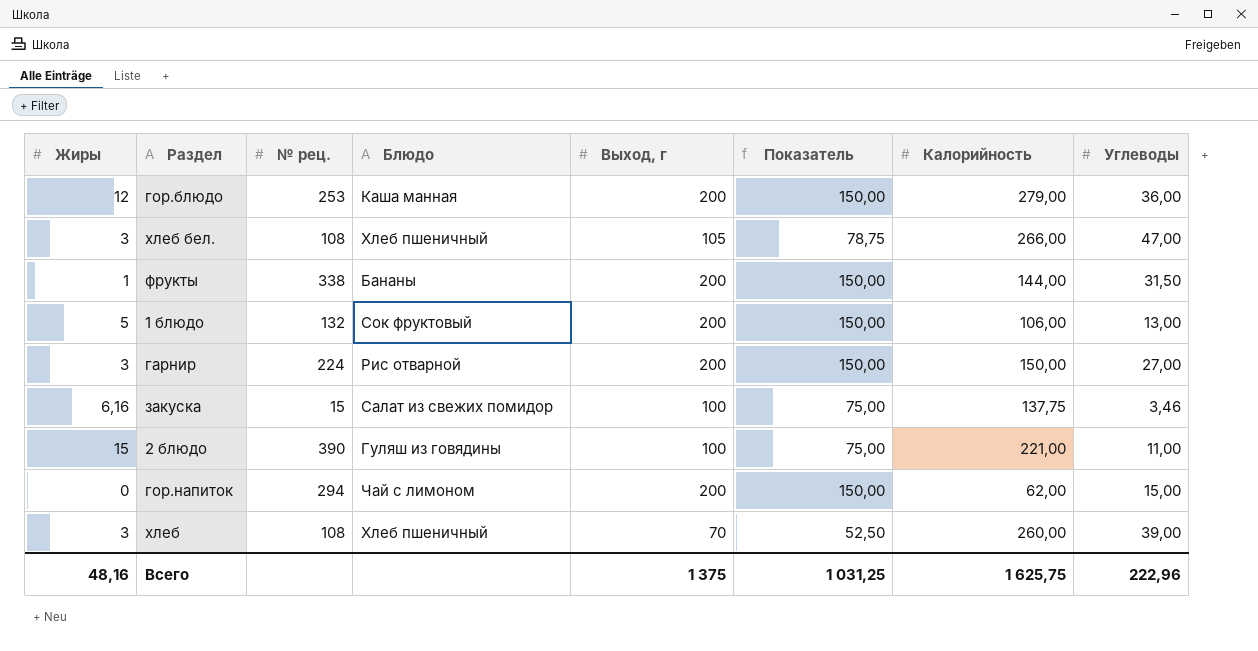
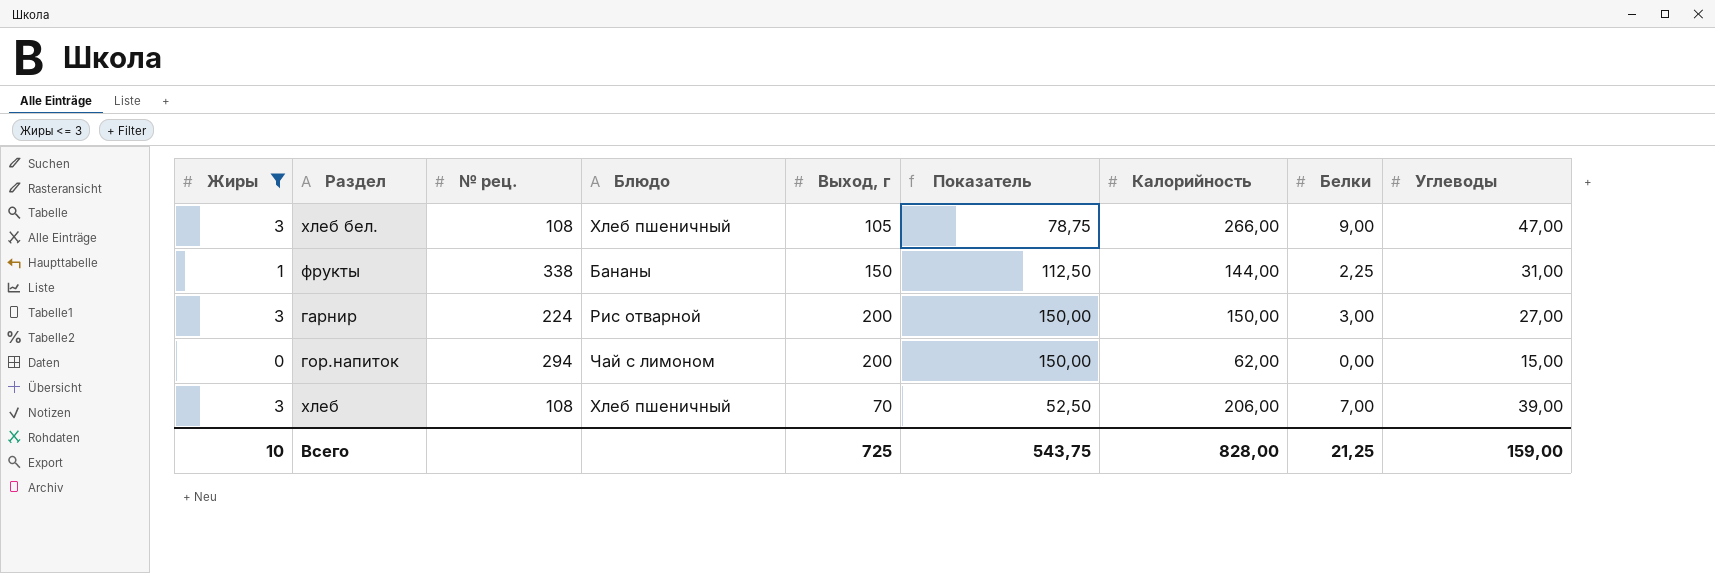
filter: none -> Жиры <= 3
column Белки | position: none -> 8
фрукты | Выход, г: 200 -> 150
фрукты | Показатель: 150,00 -> 112,50
фрукты | Углеводы: 31,50 -> 31,00
хлеб | Калорийность: 260,00 -> 206,00
Всего | Жиры: 48,16 -> 10
Всего | Выход, г: 1 375 -> 725
Всего | Показатель: 1 031,25 -> 543,75
Всего | Калорийность: 1 625,75 -> 828,00
Всего | Углеводы: 222,96 -> 159,00

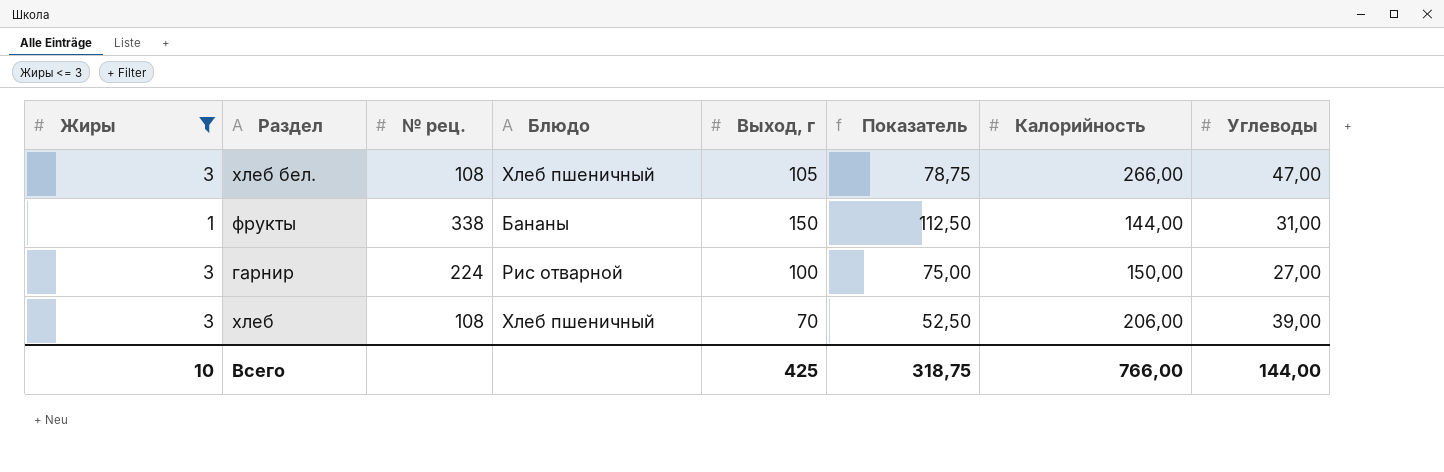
column Белки | position: 8 -> none
row гор.напиток: 0 | 294 | Чай с лимоном | 200 | 150,00 | 62,00 | 0,00 | 15,00 -> none
гарнир | Выход, г: 200 -> 100
гарнир | Показатель: 150,00 -> 75,00
Всего | Выход, г: 725 -> 425
Всего | Показатель: 543,75 -> 318,75
Всего | Калорийность: 828,00 -> 766,00
Всего | Углеводы: 159,00 -> 144,00

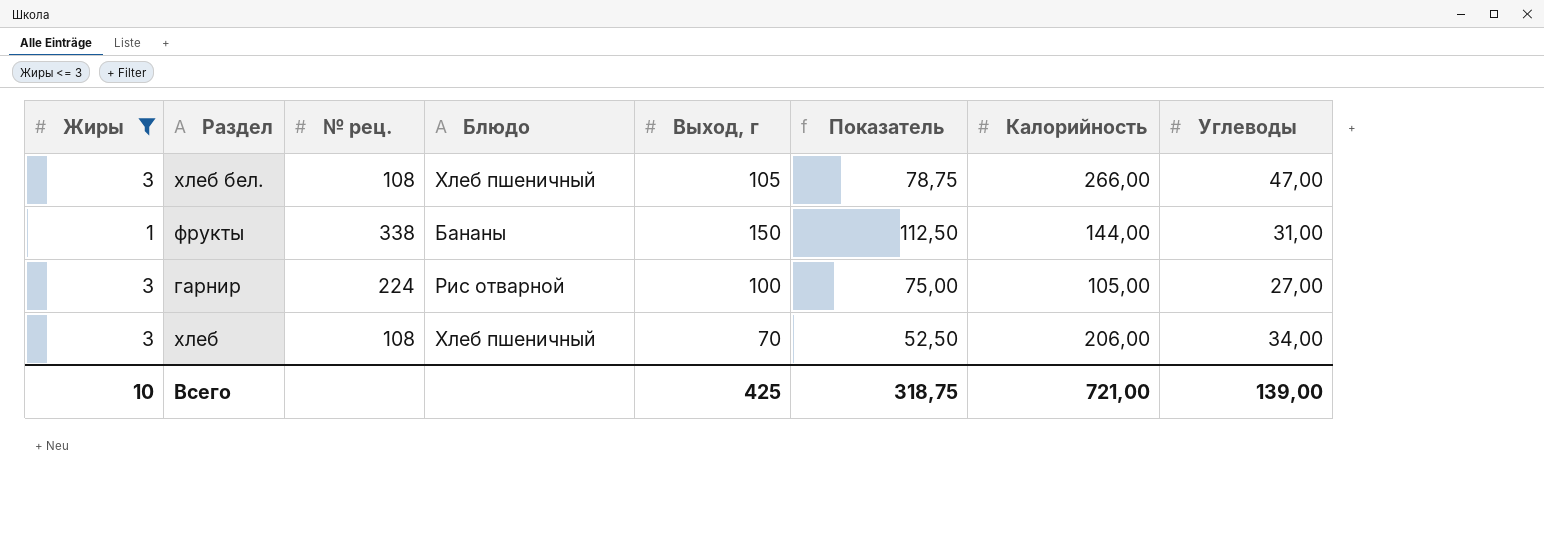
гарнир | Калорийность: 150,00 -> 105,00
хлеб | Углеводы: 39,00 -> 34,00
Всего | Калорийность: 766,00 -> 721,00
Всего | Углеводы: 144,00 -> 139,00

